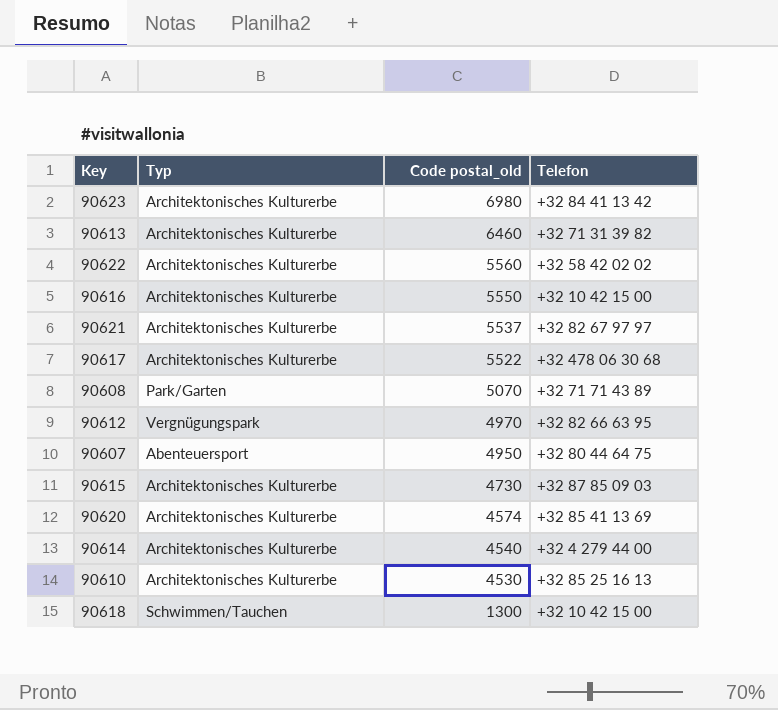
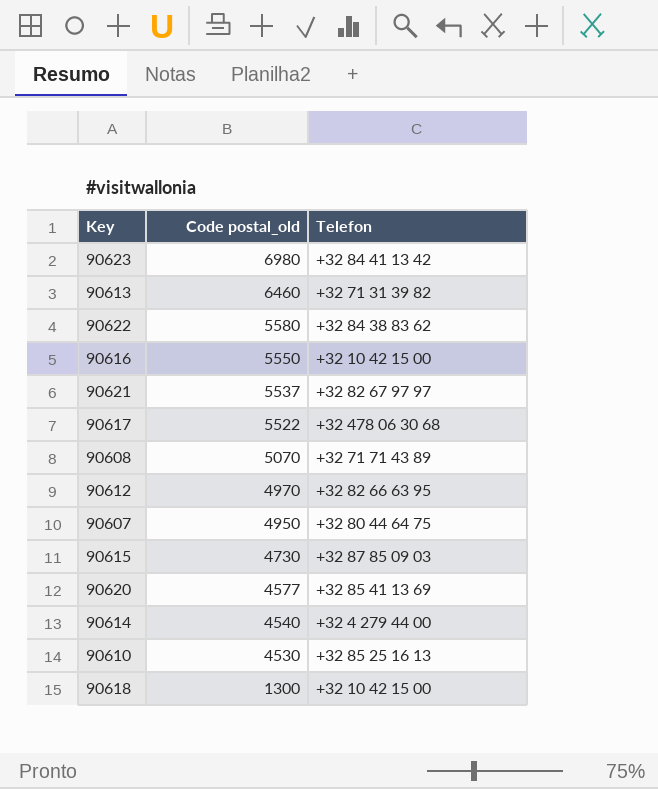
column Typ | position: 2 -> none
90622 | Code postal_old: 5560 -> 5580
90622 | Telefon: +32 58 42 02 02 -> +32 84 38 83 62
90620 | Code postal_old: 4574 -> 4577

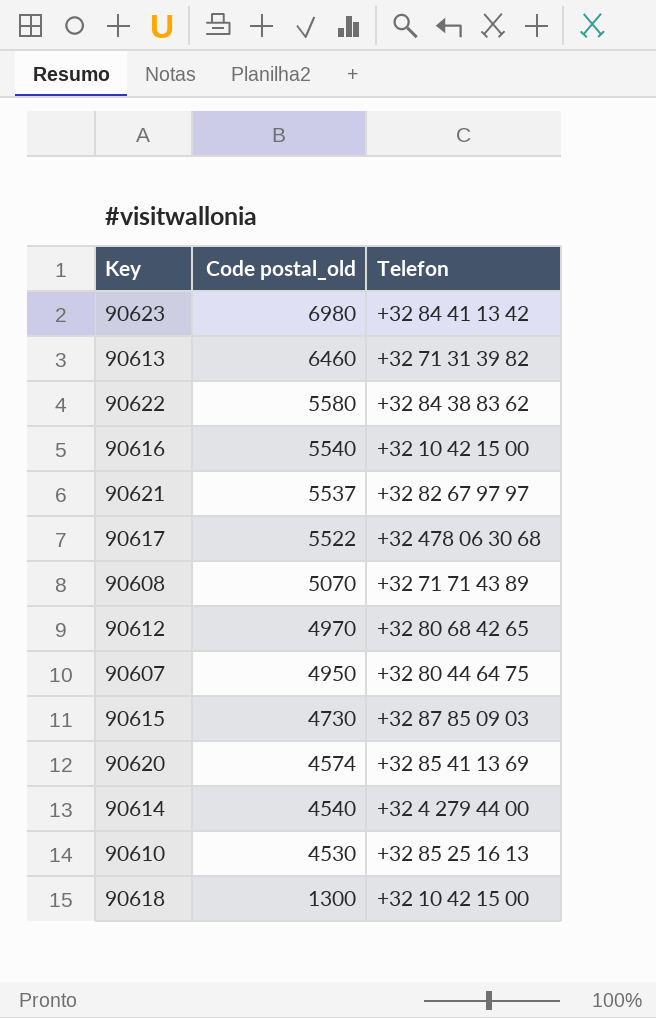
90616 | Code postal_old: 5550 -> 5540
90612 | Telefon: +32 82 66 63 95 -> +32 80 68 42 65
90620 | Code postal_old: 4577 -> 4574

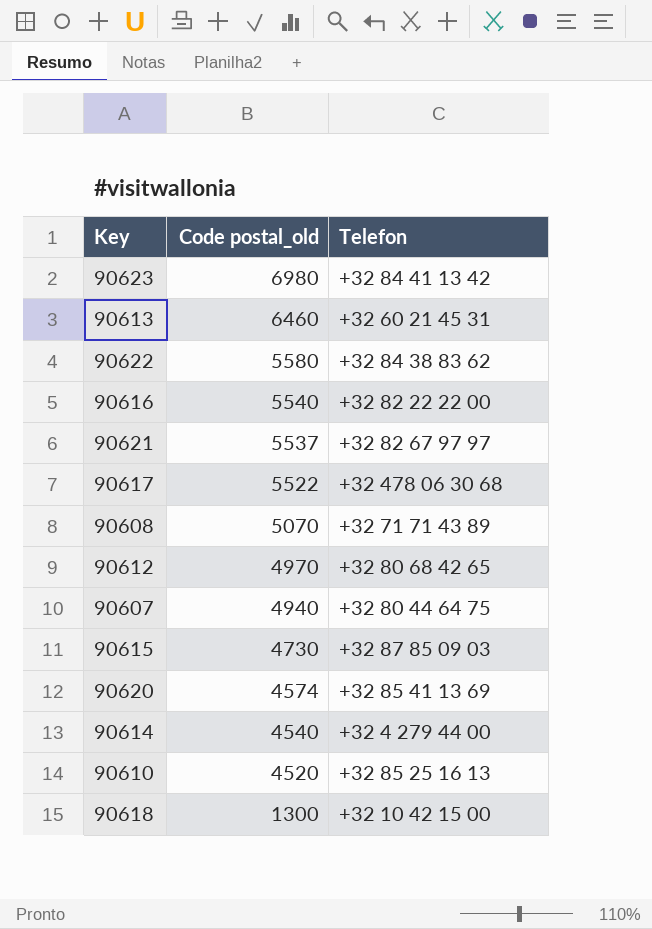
90613 | Telefon: +32 71 31 39 82 -> +32 60 21 45 31
90616 | Telefon: +32 10 42 15 00 -> +32 82 22 22 00
90607 | Code postal_old: 4950 -> 4940
90610 | Code postal_old: 4530 -> 4520

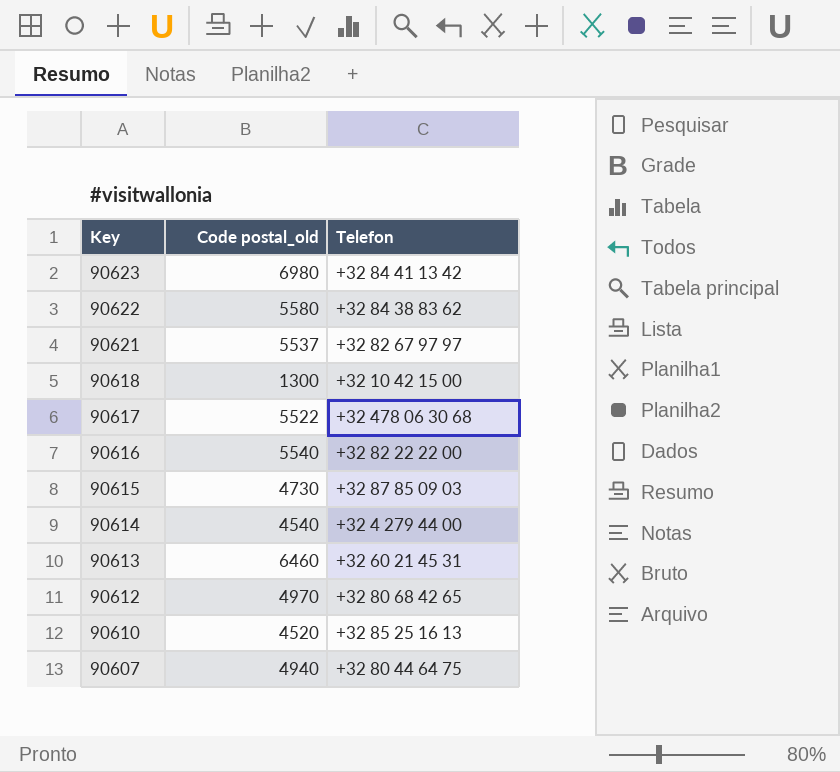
row order: Code postal_old descending -> Key descending
row 90608: 5070 | +32 71 71 43 89 -> none
row 90620: 4574 | +32 85 41 13 69 -> none

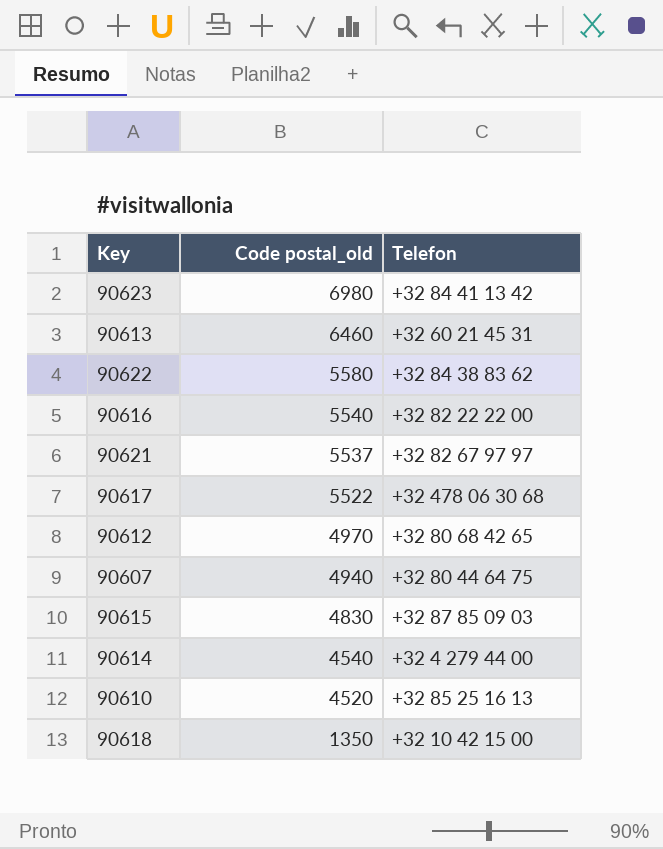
row order: Key descending -> Code postal_old descending
90615 | Code postal_old: 4730 -> 4830
90618 | Code postal_old: 1300 -> 1350

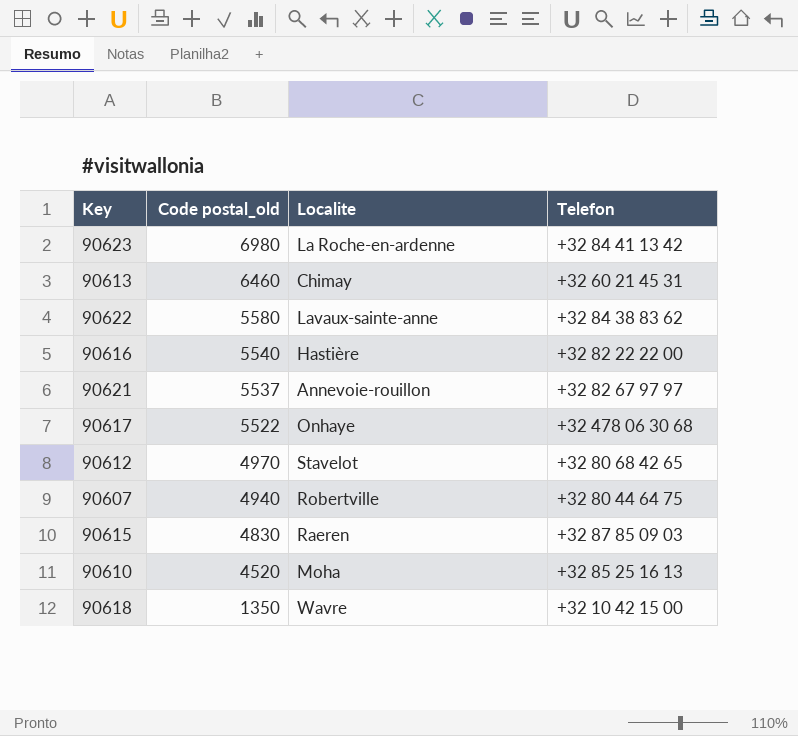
column Localite | position: none -> 3
row 90614: 4540 | +32 4 279 44 00 -> none

